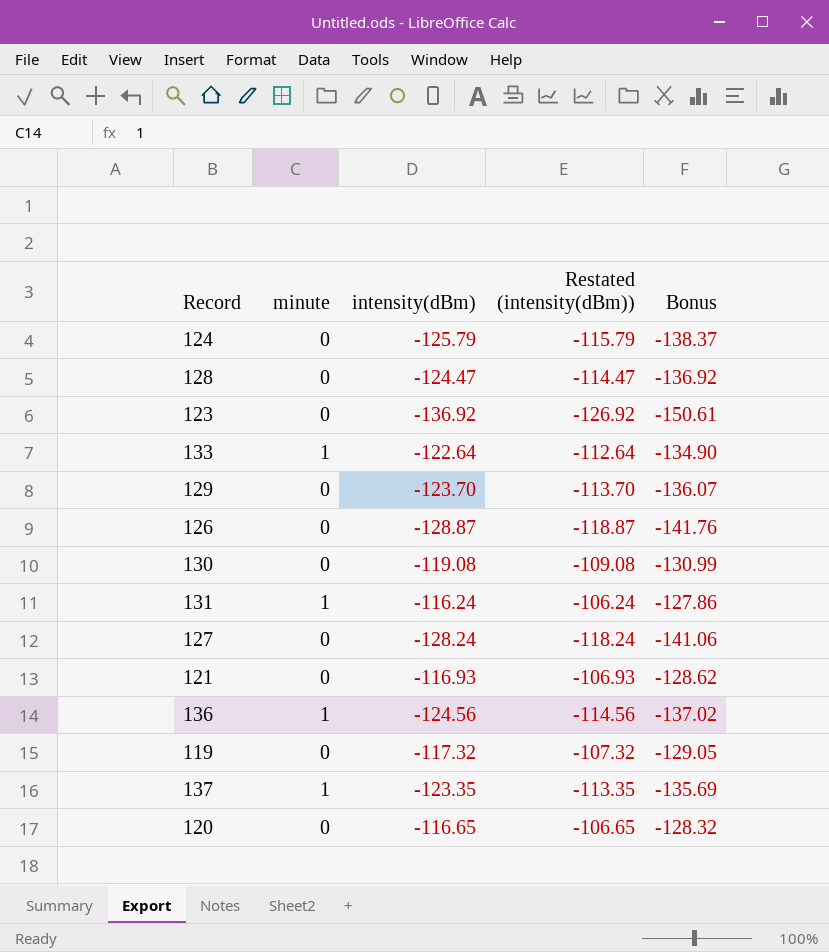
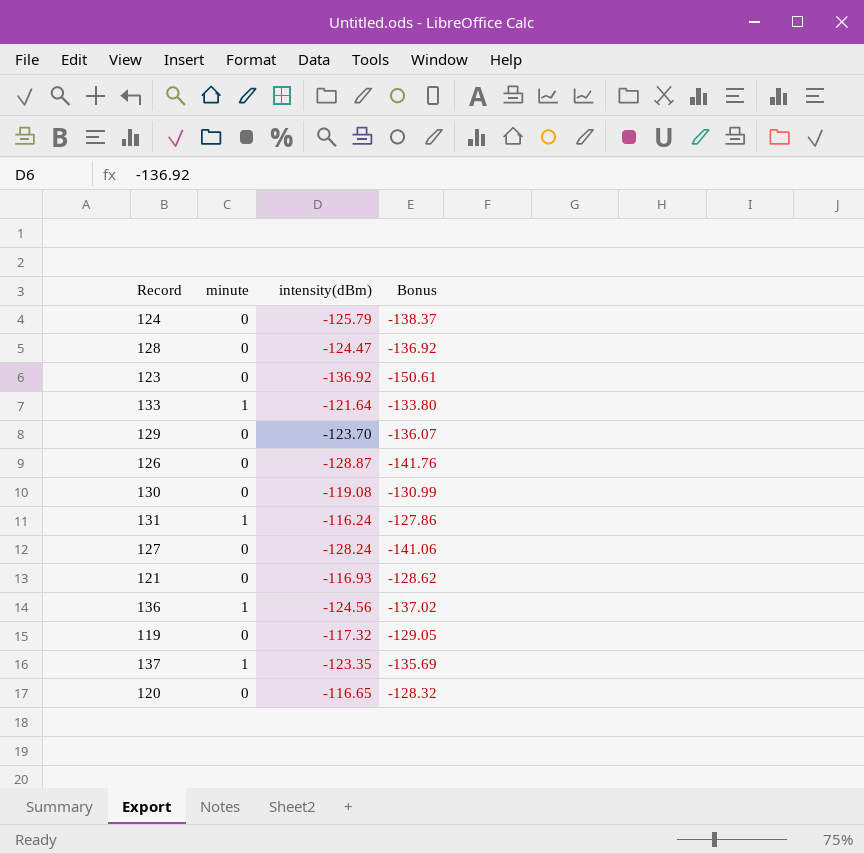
column Restated (intensity(dBm)) | formula: [intensity(dBm)] + 10 -> none
133 | intensity(dBm): -122.64 -> -121.64
133 | Bonus: -134.90 -> -133.80

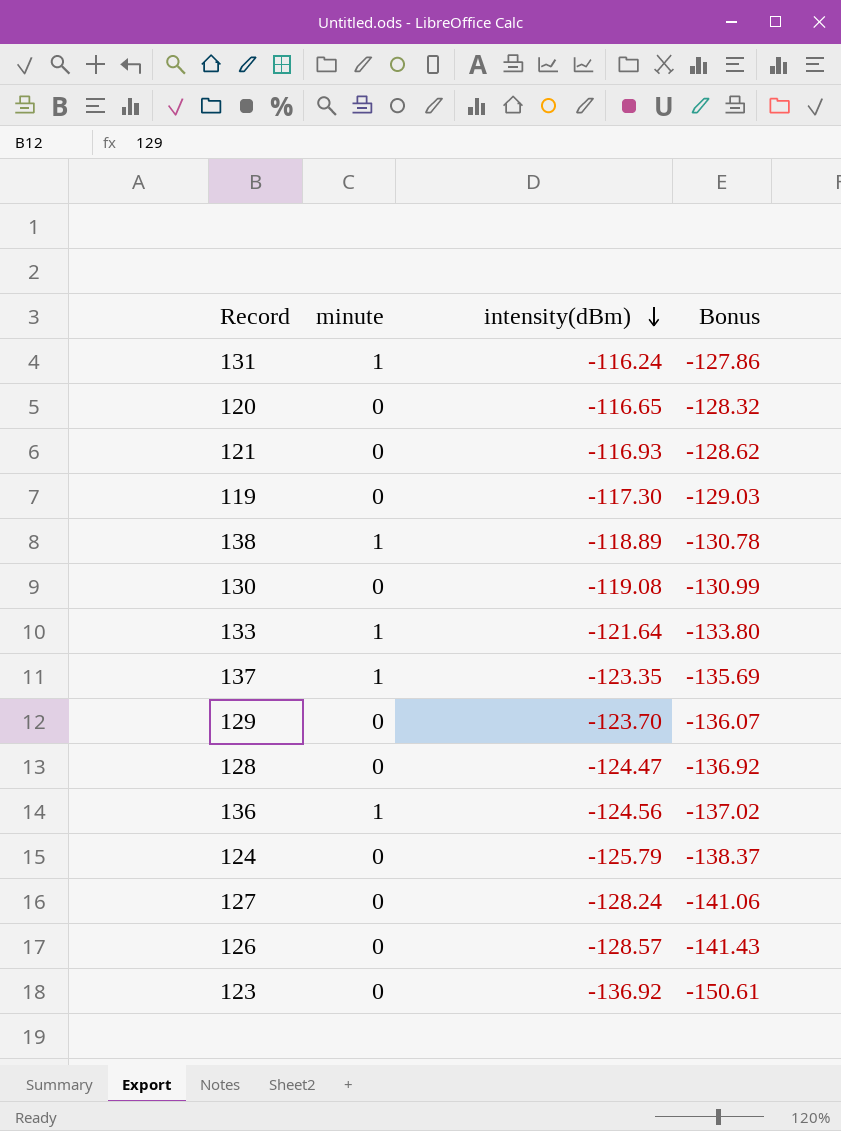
row order: none -> intensity(dBm) descending
119 | intensity(dBm): -117.32 -> -117.30
119 | Bonus: -129.05 -> -129.03
row 138: none -> 1 | -118.89 | -130.78
126 | intensity(dBm): -128.87 -> -128.57
126 | Bonus: -141.76 -> -141.43

